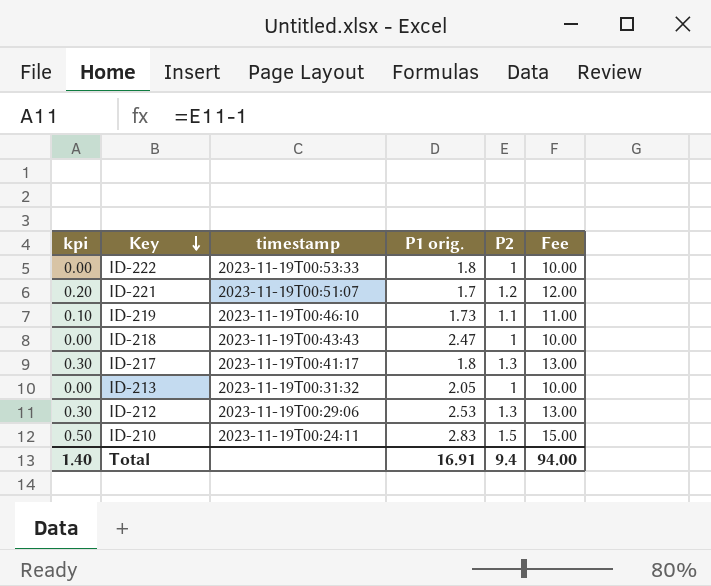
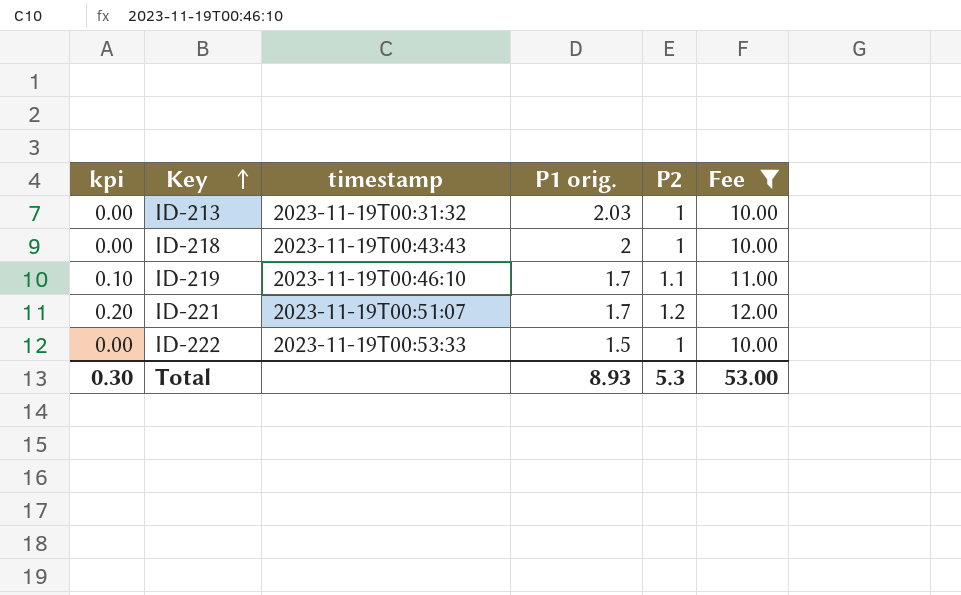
filter: none -> Fee <= 12.00
row order: Key descending -> Key ascending
ID-213 | P1 orig.: 2.05 -> 2.03
ID-218 | P1 orig.: 2.47 -> 2
ID-219 | P1 orig.: 1.73 -> 1.7
ID-222 | P1 orig.: 1.8 -> 1.5
Total | kpi: 1.40 -> 0.30
Total | P1 orig.: 16.91 -> 8.93
Total | P2: 9.4 -> 5.3
Total | Fee: 94.00 -> 53.00

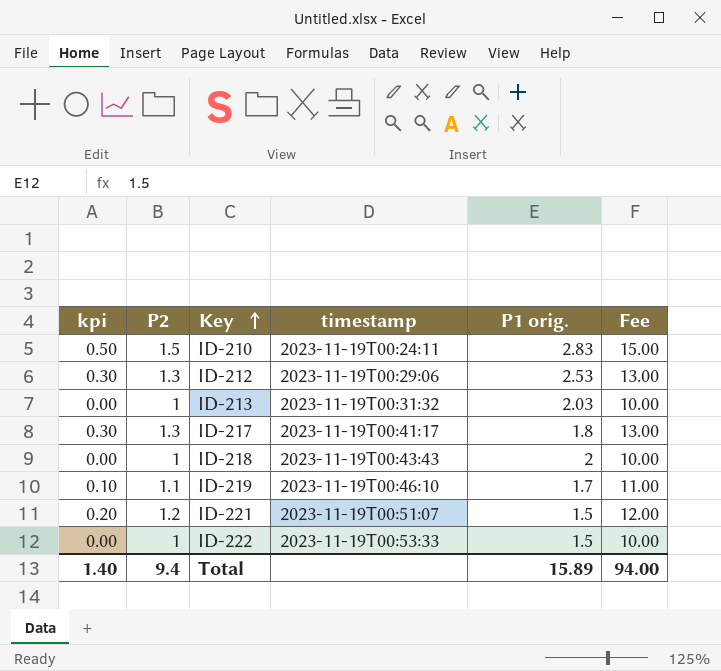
filter: Fee <= 12.00 -> none
column P2 | position: 5 -> 2
ID-221 | P1 orig.: 1.7 -> 1.5
Total | kpi: 0.30 -> 1.40
Total | P2: 5.3 -> 9.4
Total | P1 orig.: 8.93 -> 15.89
Total | Fee: 53.00 -> 94.00

